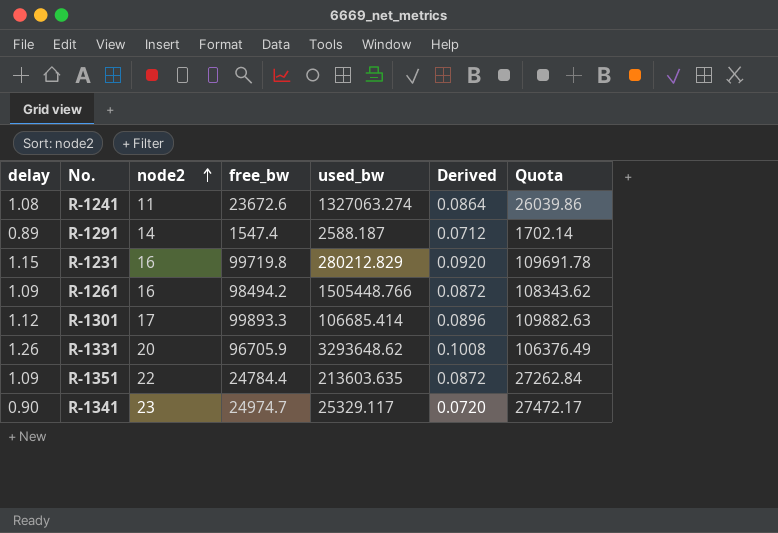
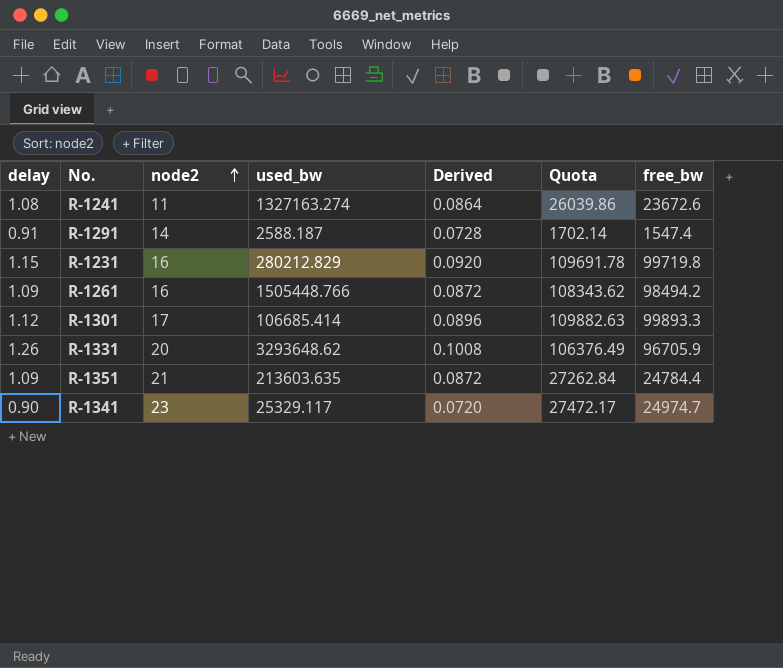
column free_bw | position: 4 -> 7
R-1241 | used_bw: 1327063.274 -> 1327163.274
R-1291 | delay: 0.89 -> 0.91
R-1291 | Derived: 0.0712 -> 0.0728
R-1351 | node2: 22 -> 21

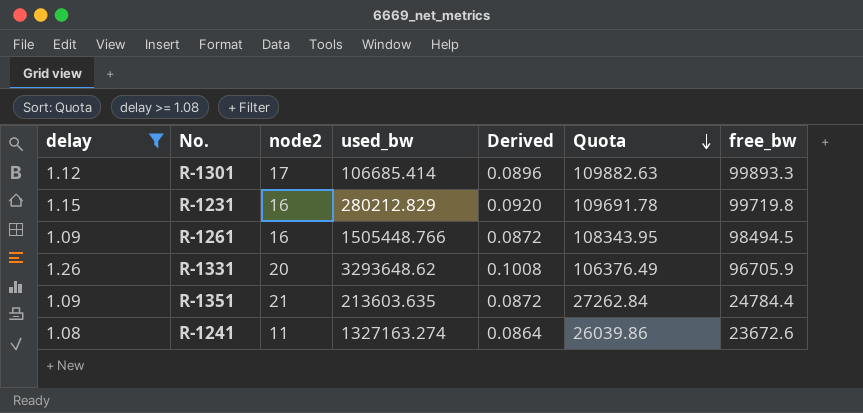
filter: none -> delay >= 1.08
row order: node2 ascending -> Quota descending
R-1261 | Quota: 108343.62 -> 108343.95
R-1261 | free_bw: 98494.2 -> 98494.5

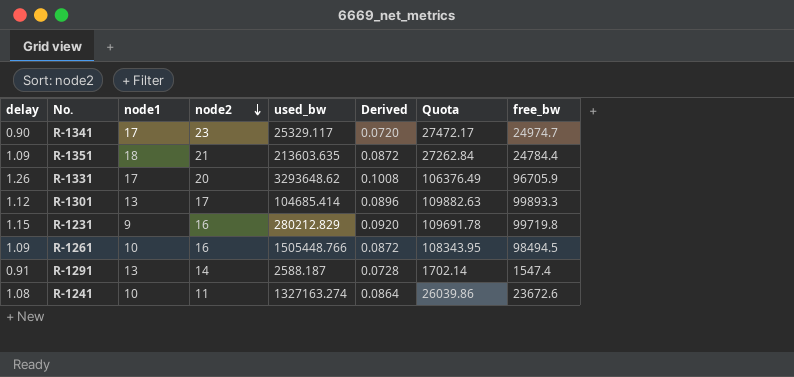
filter: delay >= 1.08 -> none
row order: Quota descending -> node2 descending
column node1 | position: none -> 3
R-1301 | used_bw: 106685.414 -> 104685.414

